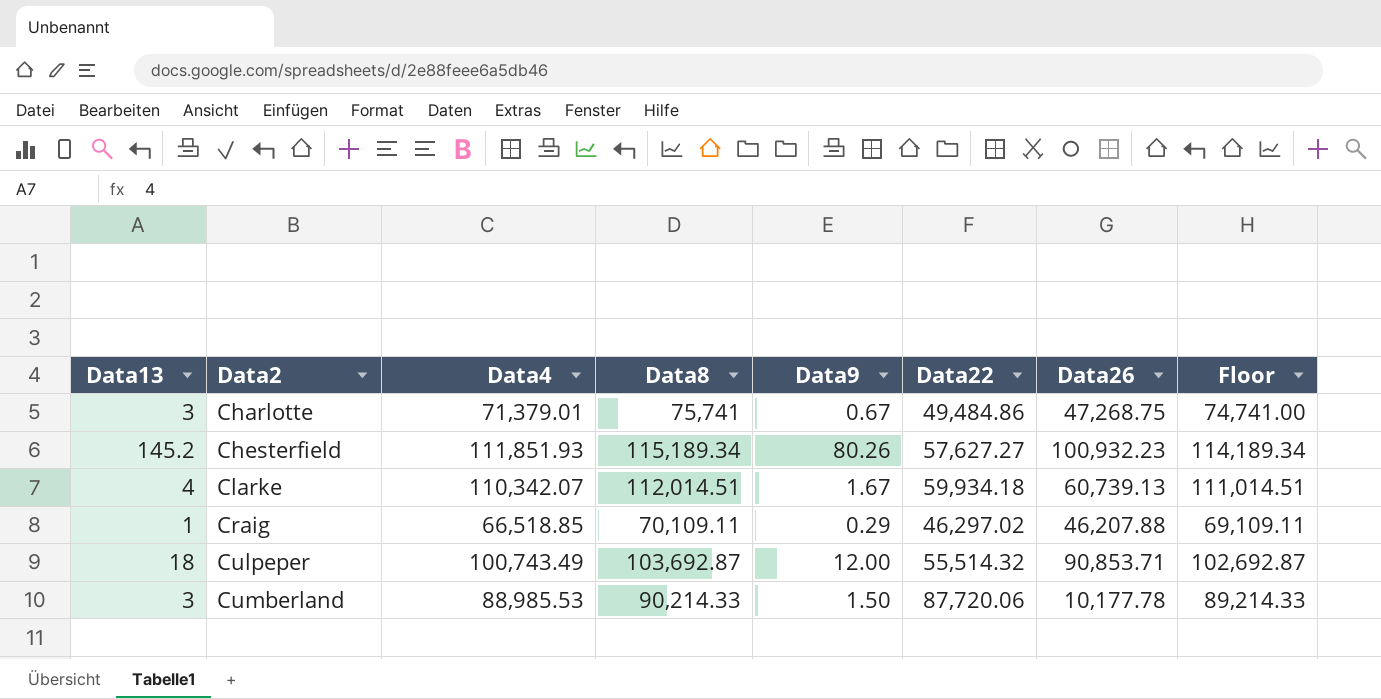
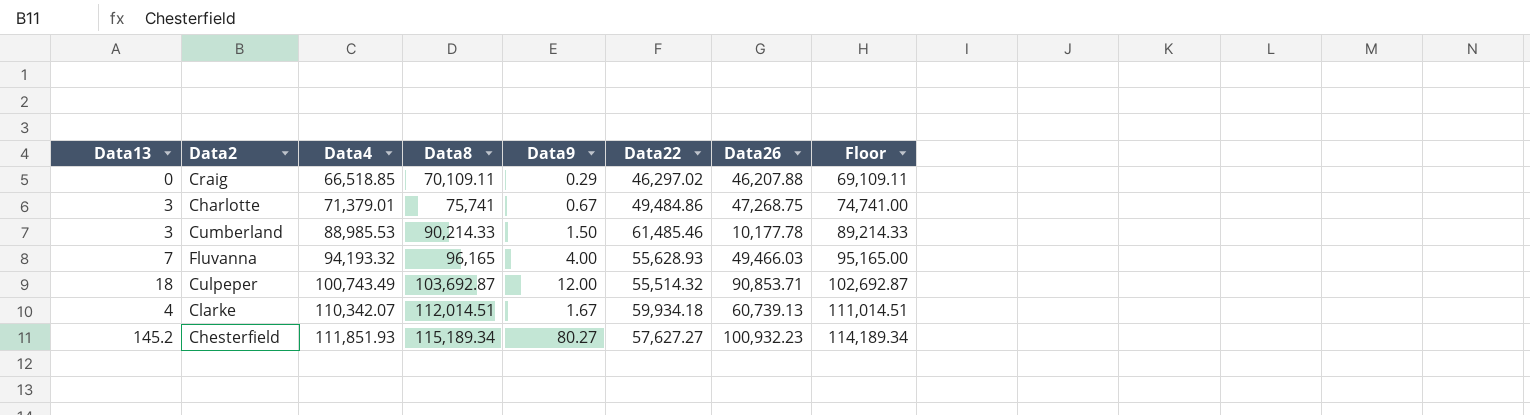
row order: Data2 ascending -> Data4 ascending
Craig | Data13: 1 -> 0
Cumberland | Data22: 87,720.06 -> 61,485.46
row Fluvanna: none -> 7 | 94,193.32 | 96,165 | 4.00 | 55,628.93 | 49,466.03 | 95,165.00
Chesterfield | Data9: 80.26 -> 80.27

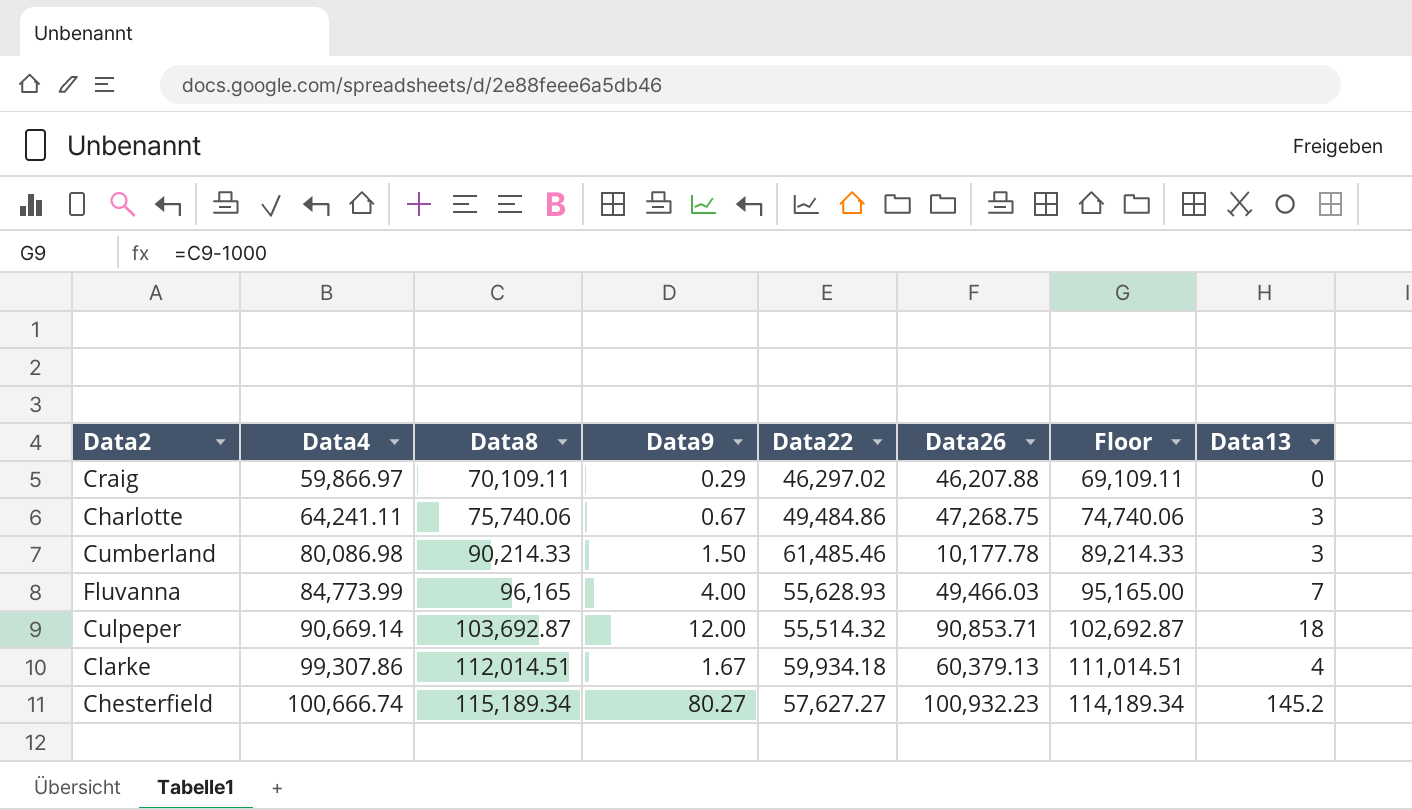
column Data13 | position: 1 -> 8
Craig | Data4: 66,518.85 -> 59,866.97
Charlotte | Data4: 71,379.01 -> 64,241.11
Charlotte | Data8: 75,741 -> 75,740.06
Charlotte | Floor: 74,741.00 -> 74,740.06
Cumberland | Data4: 88,985.53 -> 80,086.98
Fluvanna | Data4: 94,193.32 -> 84,773.99
Culpeper | Data4: 100,743.49 -> 90,669.14
Clarke | Data4: 110,342.07 -> 99,307.86
Clarke | Data26: 60,739.13 -> 60,379.13
Chesterfield | Data4: 111,851.93 -> 100,666.74

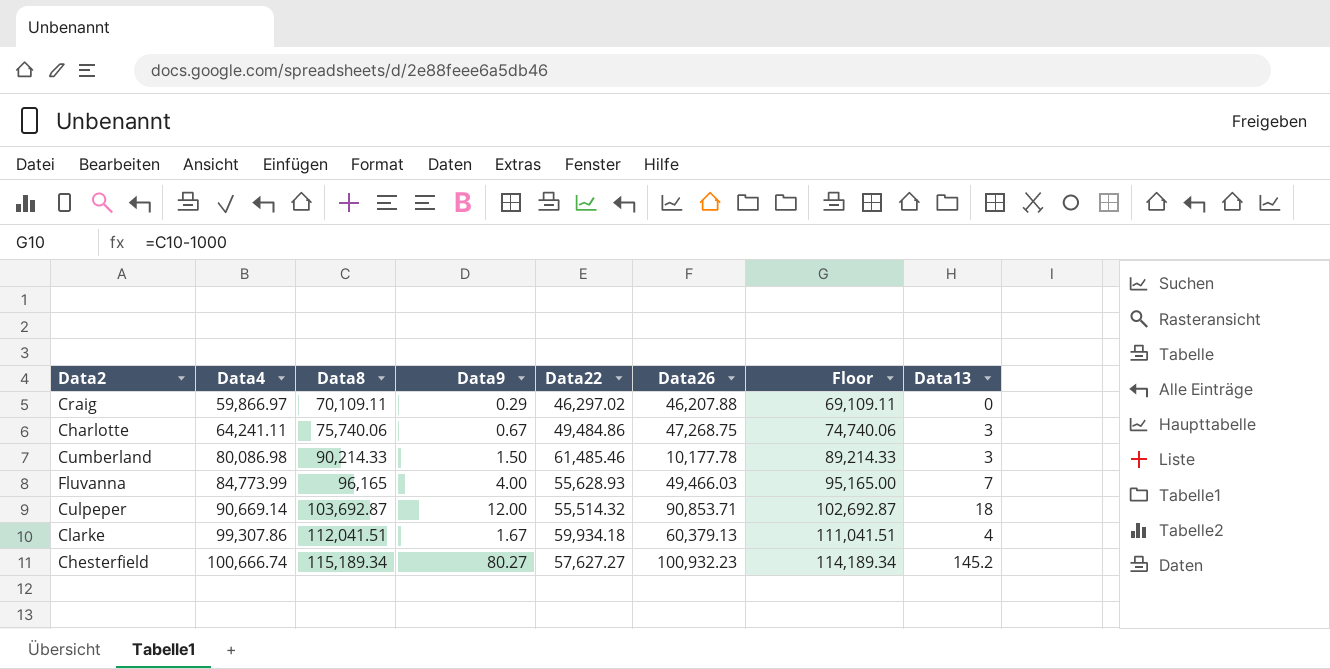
Clarke | Data8: 112,014.51 -> 112,041.51
Clarke | Floor: 111,014.51 -> 111,041.51

